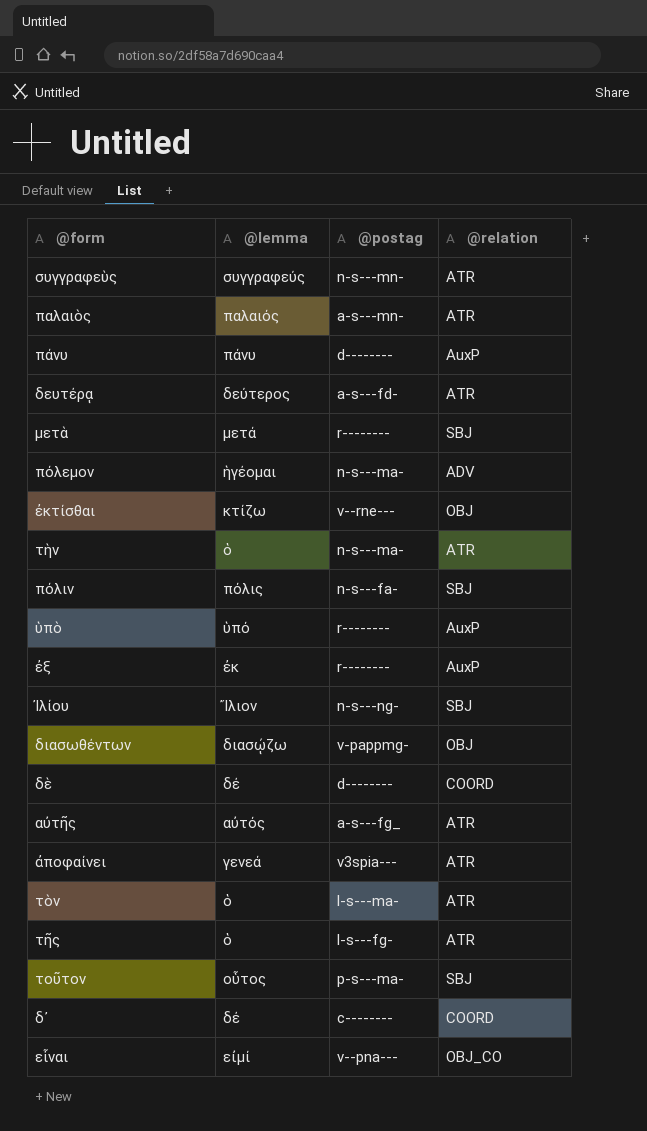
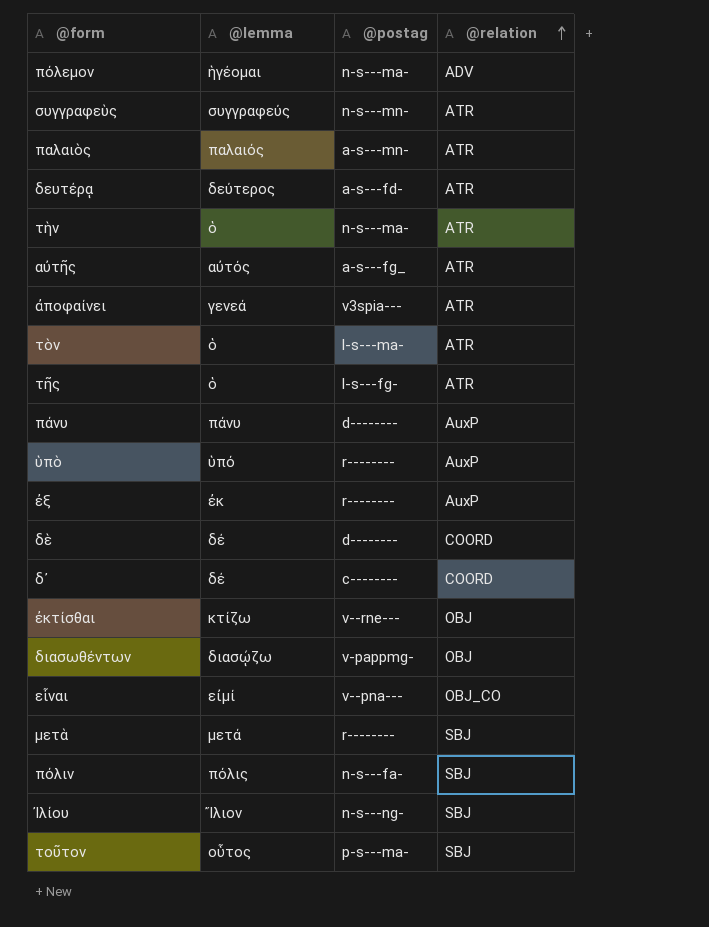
row order: none -> @relation ascending

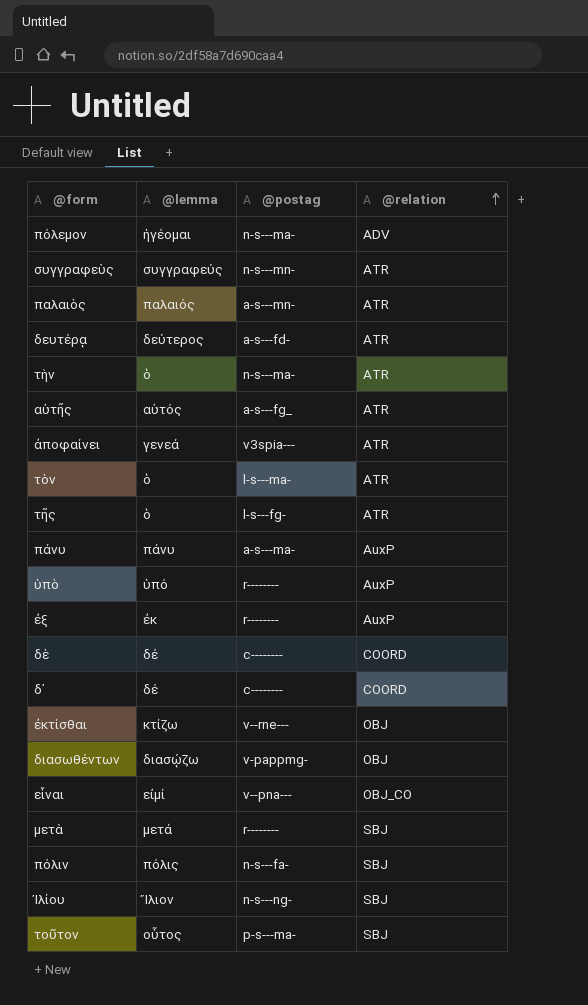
πάνυ | @postag: d-------- -> a-s---ma-
δὲ | @postag: d-------- -> c--------

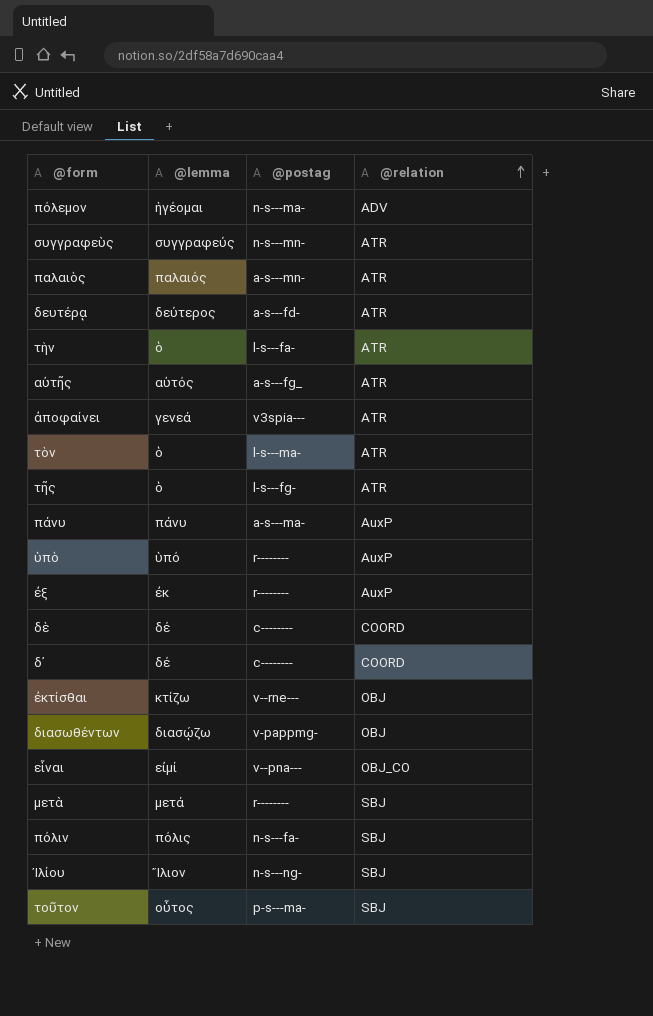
τὴν | @postag: n-s---ma- -> l-s---fa-

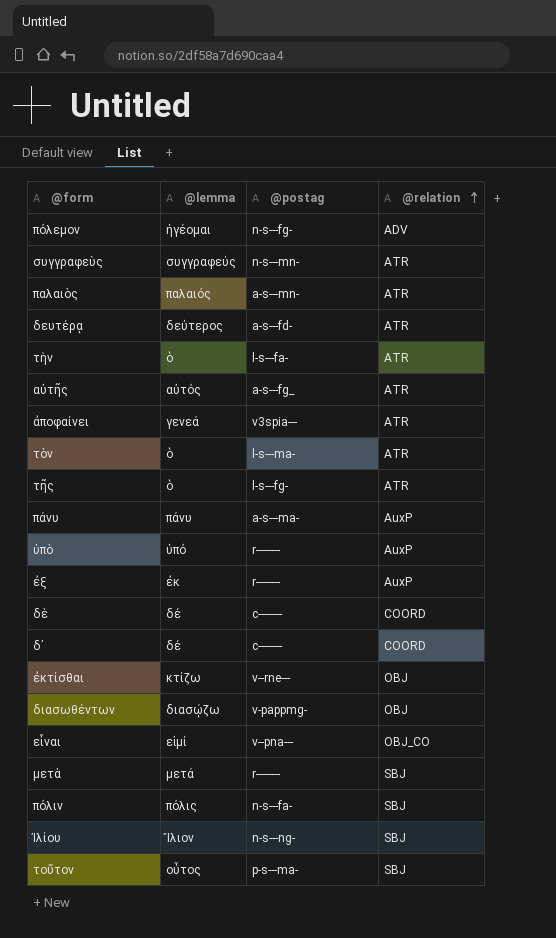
πόλεμον | @postag: n-s---ma- -> n-s---fg-

